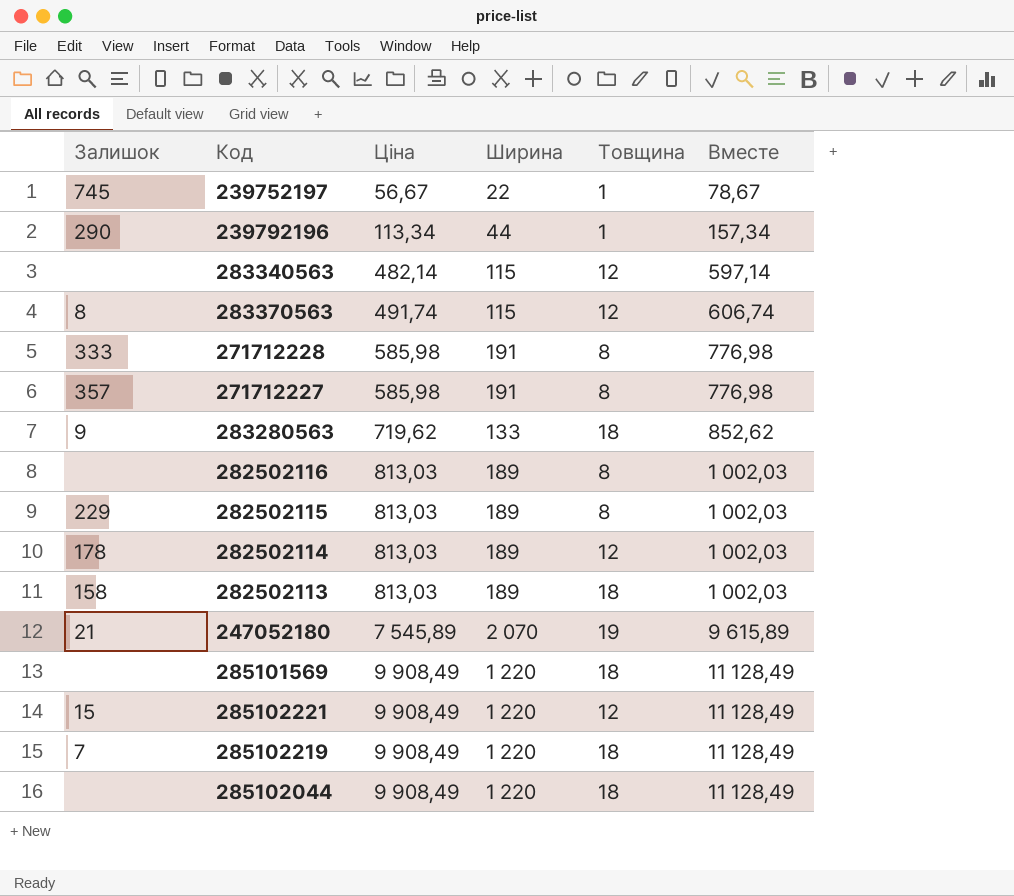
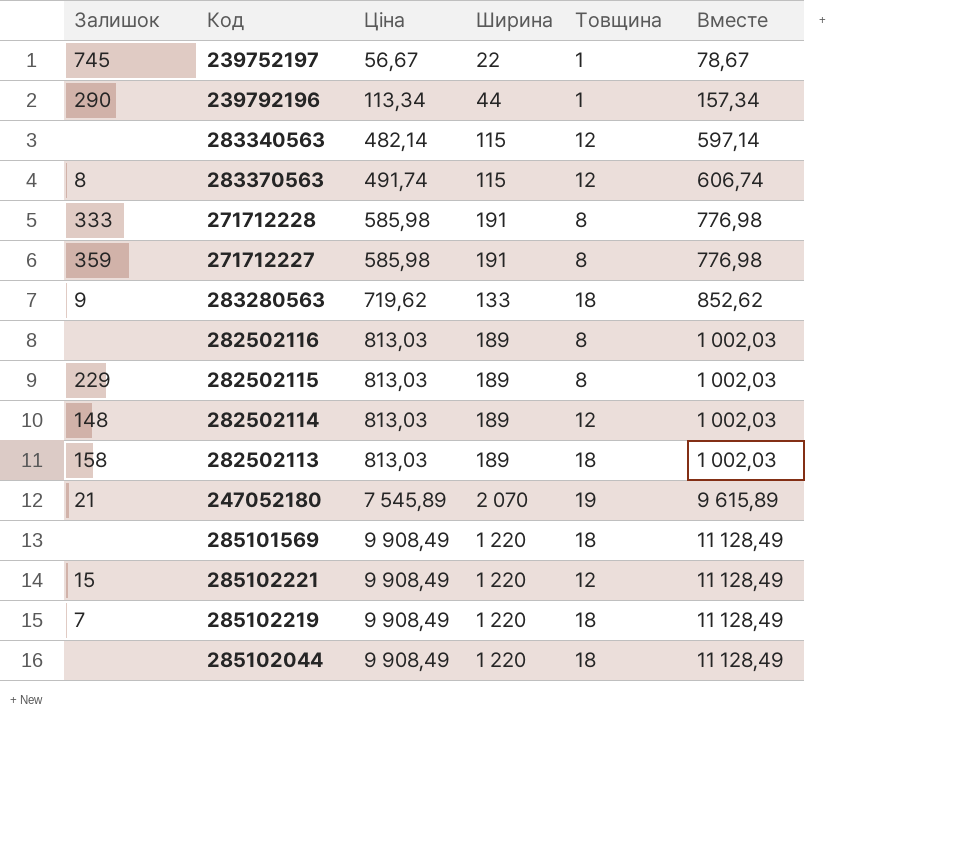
271712227 | Залишок: 357 -> 359
282502114 | Залишок: 178 -> 148

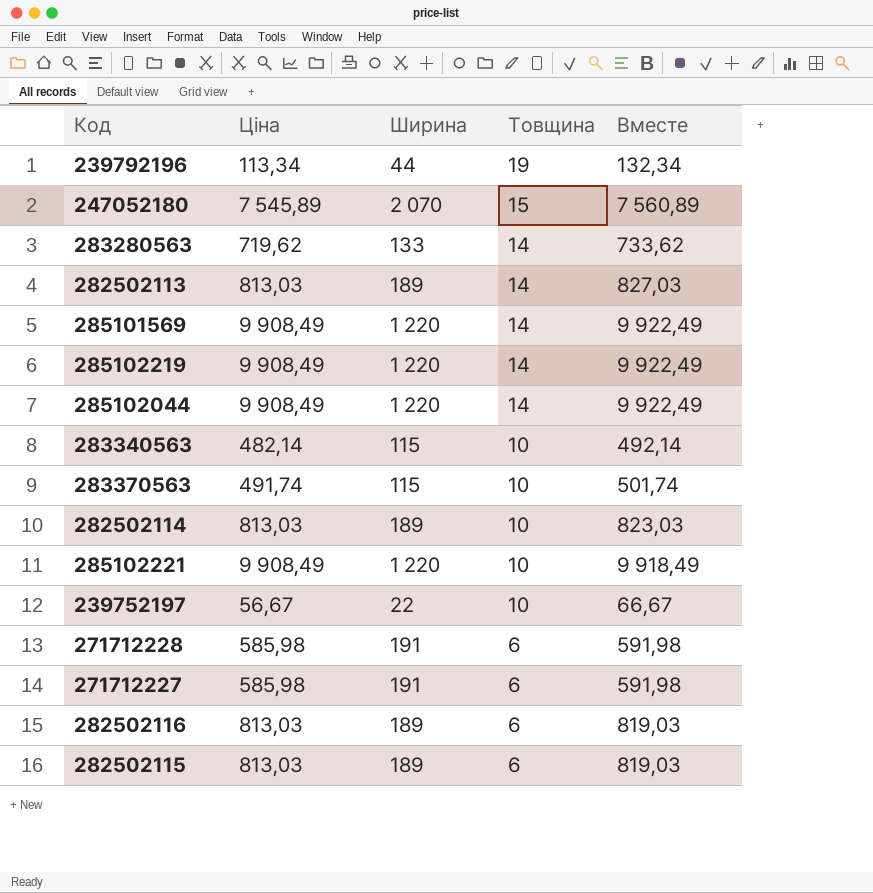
row order: Ціна ascending -> Товщина descending
column Залишок | position: 1 -> none
column Вместе | formula: [Ціна] + [Ширина] -> [Ціна] + [Товщина]
239792196 | Товщина: 1 -> 19
247052180 | Товщина: 19 -> 15
283280563 | Товщина: 18 -> 14
282502113 | Товщина: 18 -> 14
285101569 | Товщина: 18 -> 14
285102219 | Товщина: 18 -> 14
285102044 | Товщина: 18 -> 14
283340563 | Товщина: 12 -> 10
283370563 | Товщина: 12 -> 10
282502114 | Товщина: 12 -> 10
285102221 | Товщина: 12 -> 10
239752197 | Товщина: 1 -> 10
271712228 | Товщина: 8 -> 6
271712227 | Товщина: 8 -> 6
282502116 | Товщина: 8 -> 6
282502115 | Товщина: 8 -> 6

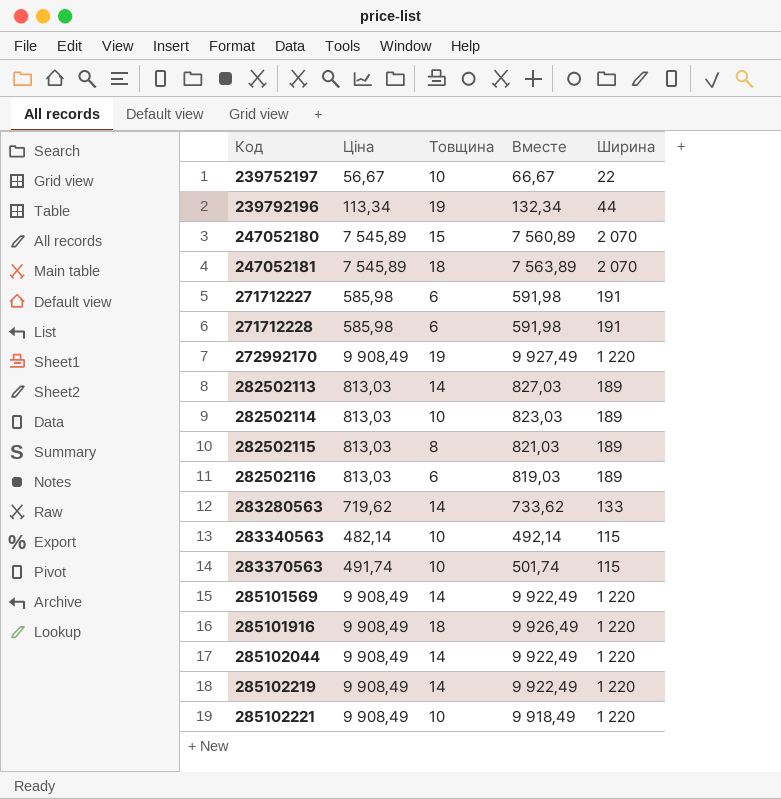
row order: Товщина descending -> Код ascending
column Ширина | position: 3 -> 5
row 247052181: none -> 7 545,89 | 18 | 7 563,89 | 2 070
row 272992170: none -> 9 908,49 | 19 | 9 927,49 | 1 220
282502115 | Товщина: 6 -> 8
282502115 | Вместе: 819,03 -> 821,03
row 285101916: none -> 9 908,49 | 18 | 9 926,49 | 1 220

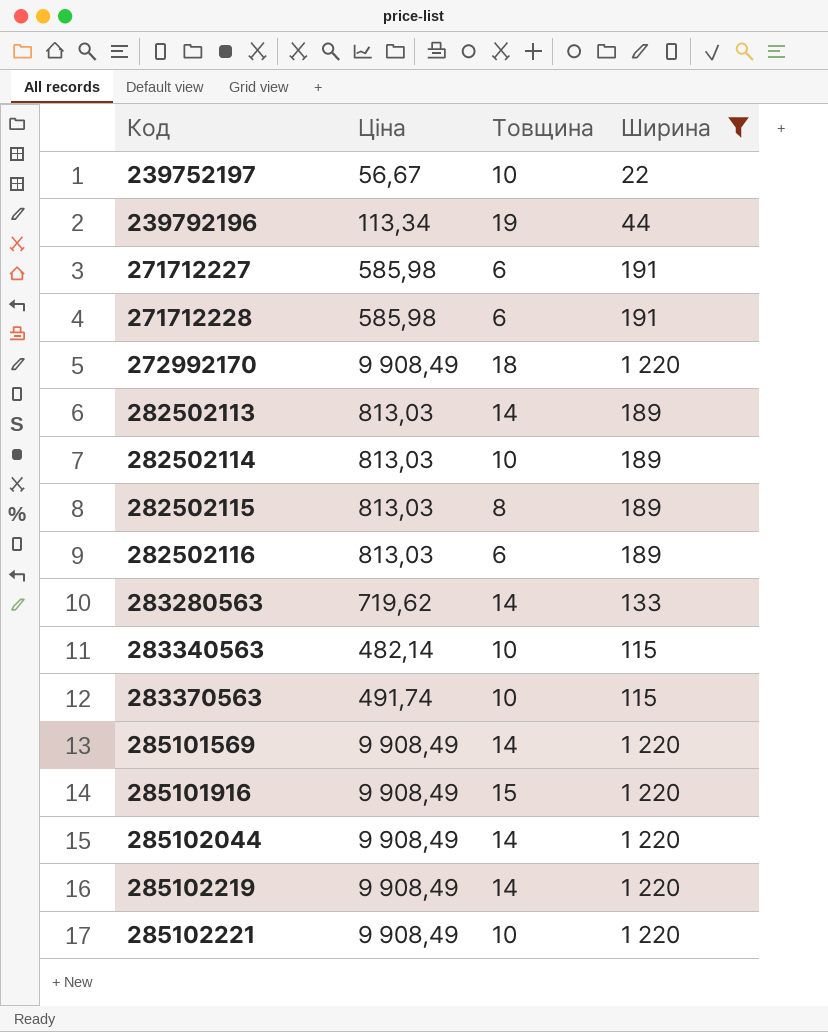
filter: none -> Ширина != 2 070
column Вместе | formula: [Ціна] + [Товщина] -> none
272992170 | Товщина: 19 -> 18
285101916 | Товщина: 18 -> 15

